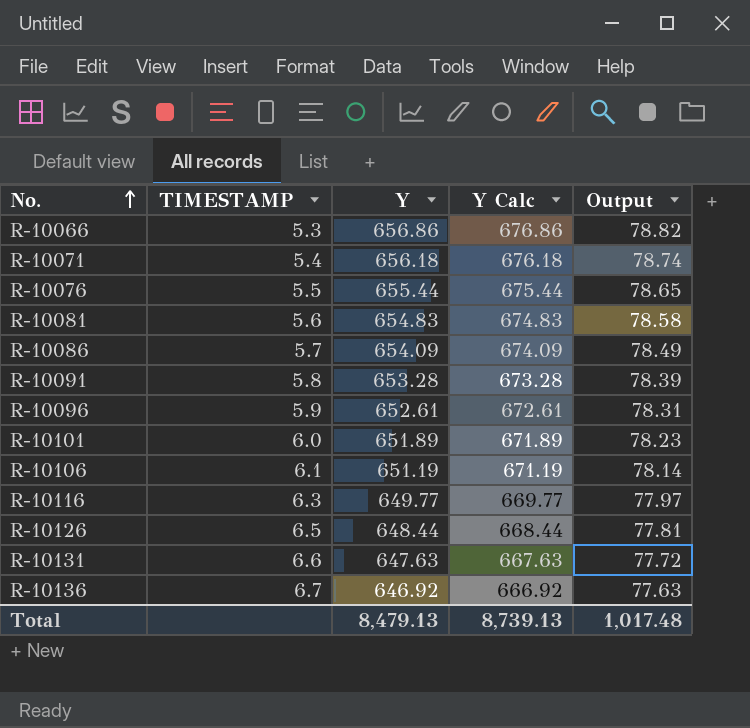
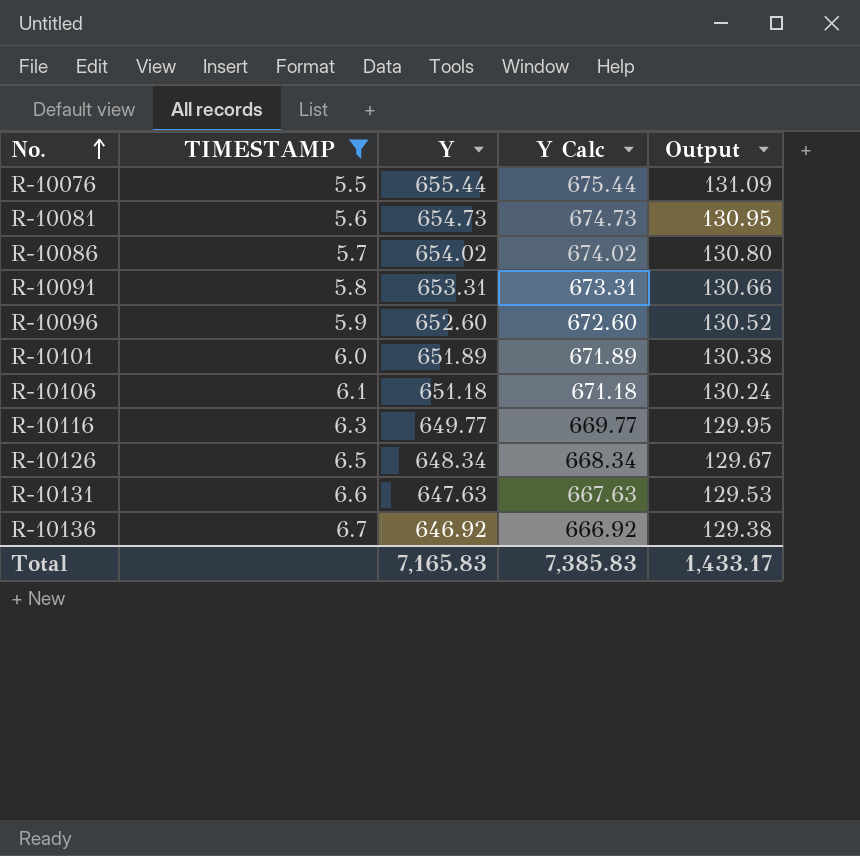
filter: none -> TIMESTAMP >= 5.5
column Output | formula: [Y] * 0.12 -> [Y] * 0.2
R-10081 | Y: 654.83 -> 654.73
R-10081 | Y Calc: 674.83 -> 674.73
R-10086 | Y: 654.09 -> 654.02
R-10086 | Y Calc: 674.09 -> 674.02
R-10091 | Y: 653.28 -> 653.31
R-10091 | Y Calc: 673.28 -> 673.31
R-10096 | Y: 652.61 -> 652.60
R-10096 | Y Calc: 672.61 -> 672.60
R-10106 | Y: 651.19 -> 651.18
R-10106 | Y Calc: 671.19 -> 671.18
R-10126 | Y: 648.44 -> 648.34
R-10126 | Y Calc: 668.44 -> 668.34
Total | Y: 8,479.13 -> 7,165.83
Total | Y Calc: 8,739.13 -> 7,385.83
Total | Output: 1,017.48 -> 1,433.17

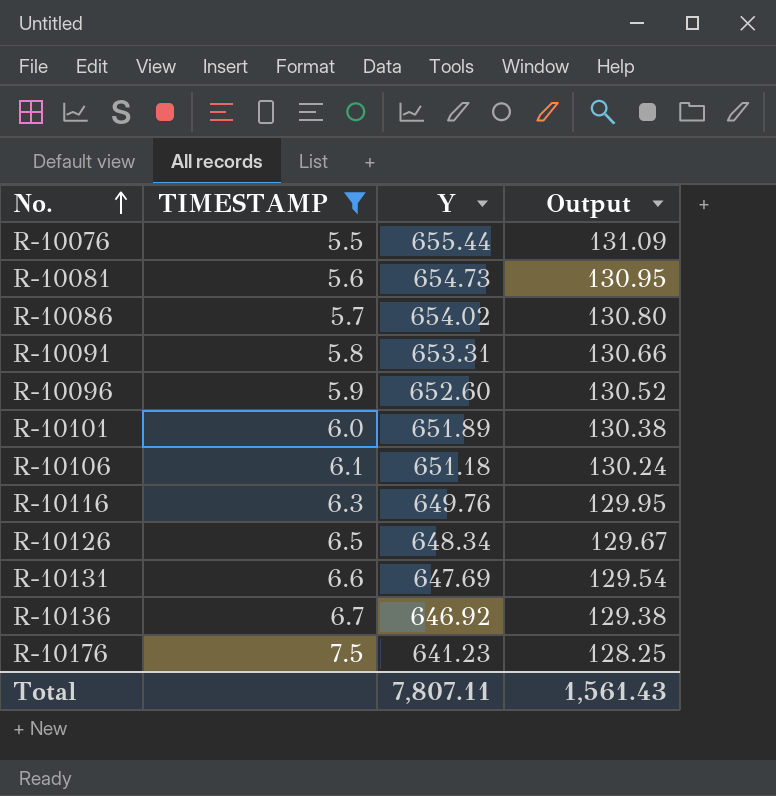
column Y Calc | formula: [Y] + 20 -> none
R-10116 | Y: 649.77 -> 649.76
R-10131 | Y: 647.63 -> 647.69
R-10131 | Output: 129.53 -> 129.54
row R-10176: none -> 7.5 | 641.23 | 128.25
Total | Y: 7,165.83 -> 7,807.11
Total | Output: 1,433.17 -> 1,561.43

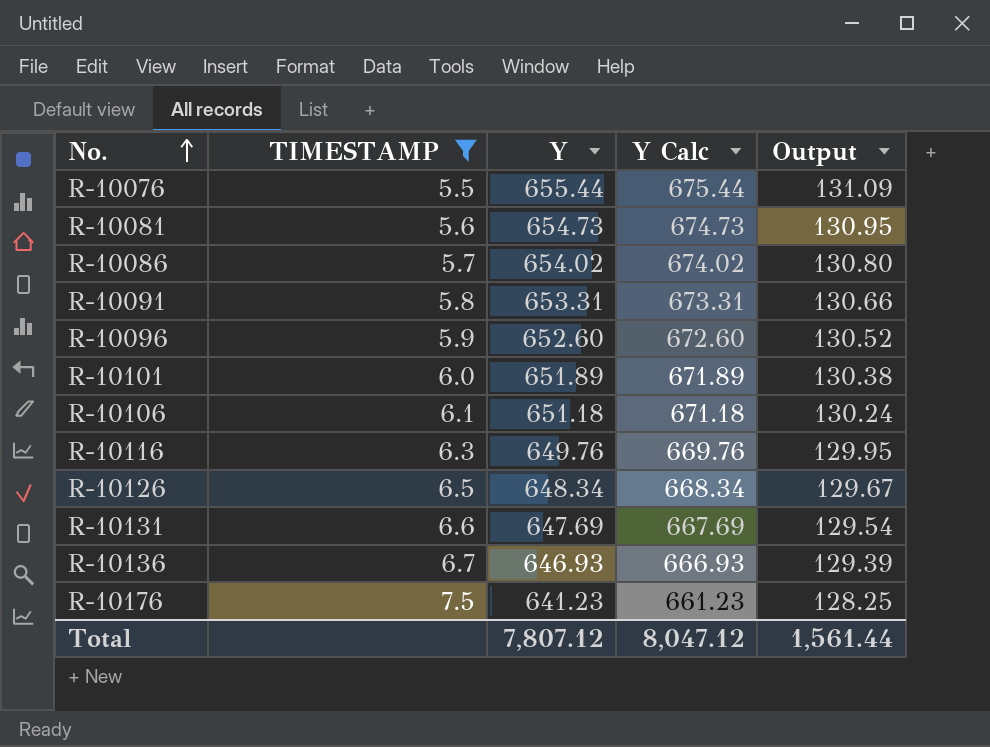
column Y Calc | formula: none -> [Y] + 20
R-10136 | Y: 646.92 -> 646.93
R-10136 | Output: 129.38 -> 129.39
Total | Y: 7,807.11 -> 7,807.12
Total | Output: 1,561.43 -> 1,561.44

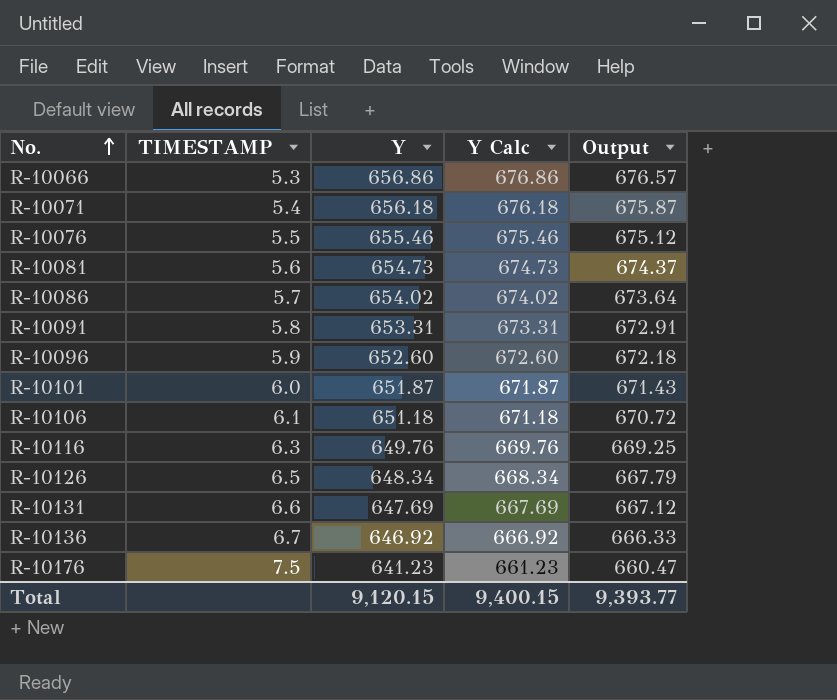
filter: TIMESTAMP >= 5.5 -> none
column Output | formula: [Y] * 0.2 -> [Y] * 1.03
R-10076 | Y: 655.44 -> 655.46
R-10076 | Y Calc: 675.44 -> 675.46
R-10101 | Y: 651.89 -> 651.87
R-10101 | Y Calc: 671.89 -> 671.87
R-10136 | Y: 646.93 -> 646.92
R-10136 | Y Calc: 666.93 -> 666.92
Total | Y: 7,807.12 -> 9,120.15
Total | Y Calc: 8,047.12 -> 9,400.15
Total | Output: 1,561.44 -> 9,393.77

